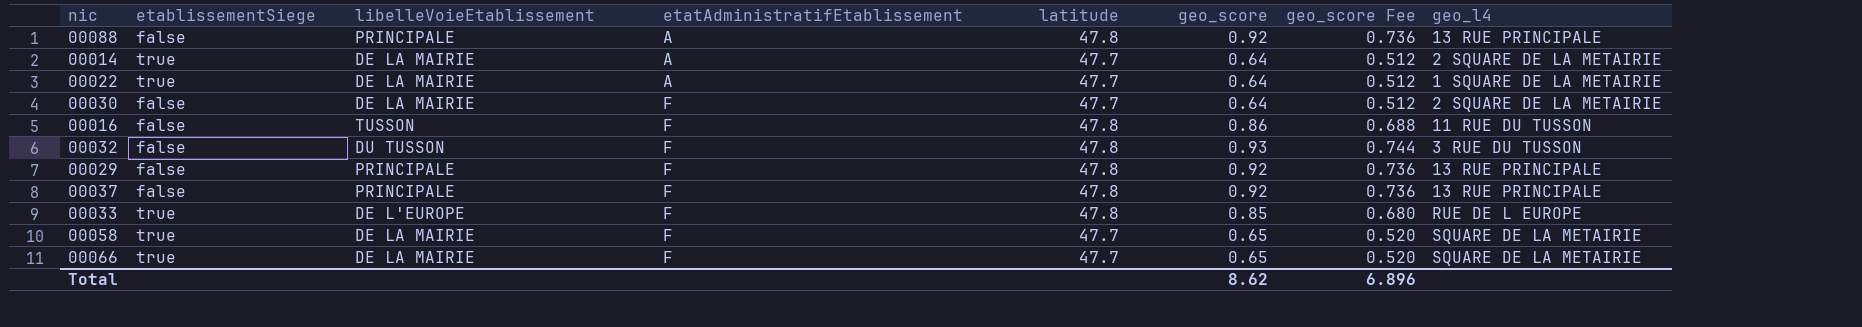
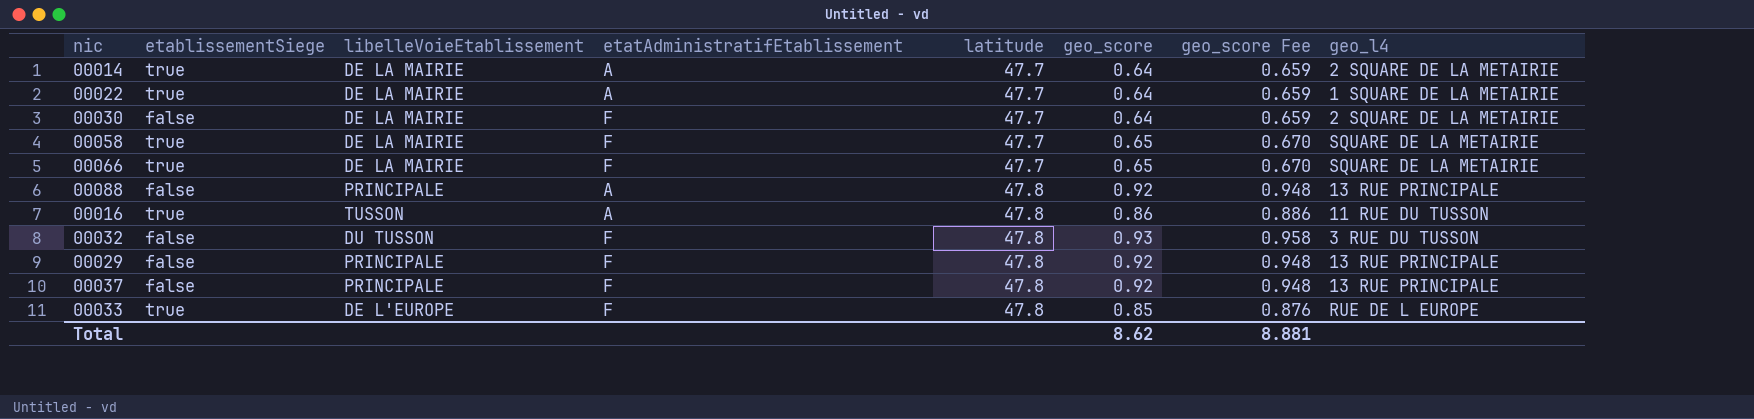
row order: etatAdministratifEtablissement ascending -> latitude ascending
column geo_score Fee | formula: [geo_score] * 0.8 -> [geo_score] * 1.03
00016 | etablissementSiege: false -> true
00016 | etatAdministratifEtablissement: F -> A
Total | geo_score Fee: 6.896 -> 8.881

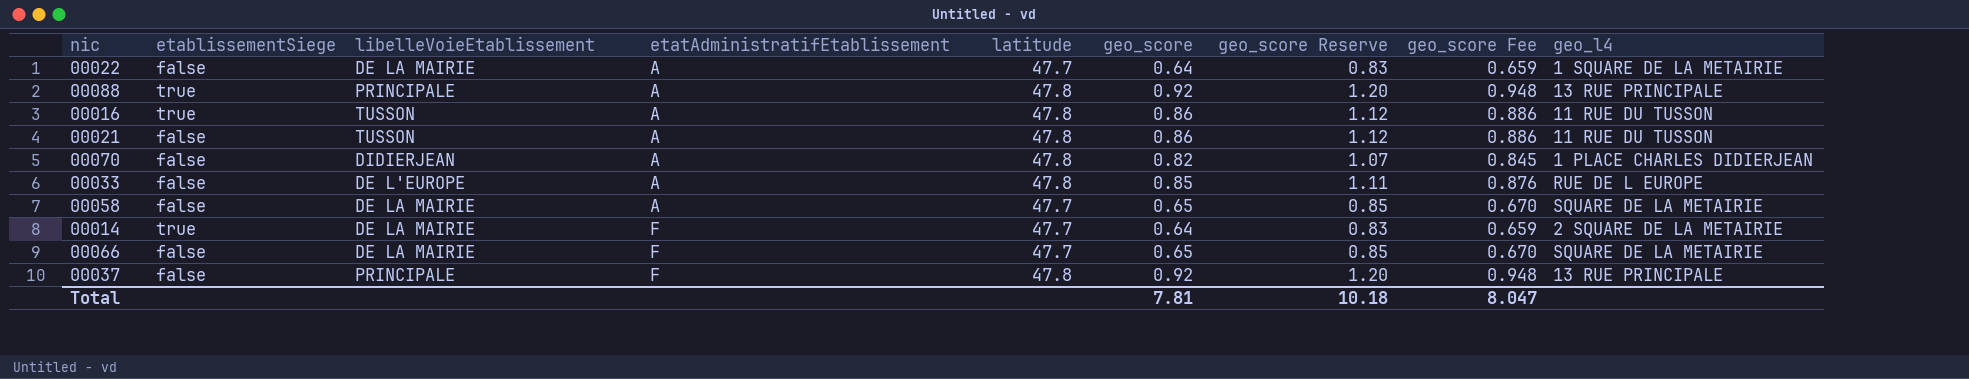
row order: latitude ascending -> etatAdministratifEtablissement ascending
column geo_score Reserve | formula: none -> [geo_score] * 1.3
row 00030: false | DE LA MAIRIE | F | 47.7 | 0.64 | 0.659 | 2 SQUARE DE LA METAIRIE -> none
row 00032: false | DU TUSSON | F | 47.8 | 0.93 | 0.958 | 3 RUE DU TUSSON -> none
row 00029: false | PRINCIPALE | F | 47.8 | 0.92 | 0.948 | 13 RUE PRINCIPALE -> none
00022 | etablissementSiege: true -> false
00088 | etablissementSiege: false -> true
row 00021: none -> false | TUSSON | A | 47.8 | 0.86 | 1.12 | 0.886 | 11 RUE DU TUSSON
row 00070: none -> false | DIDIERJEAN | A | 47.8 | 0.82 | 1.07 | 0.845 | 1 PLACE CHARLES DIDIERJEAN
00033 | etablissementSiege: true -> false
00033 | etatAdministratifEtablissement: F -> A
00058 | etablissementSiege: true -> false
00058 | etatAdministratifEtablissement: F -> A
00014 | etatAdministratifEtablissement: A -> F
00066 | etablissementSiege: true -> false
Total | geo_score: 8.62 -> 7.81
Total | geo_score Fee: 8.881 -> 8.047

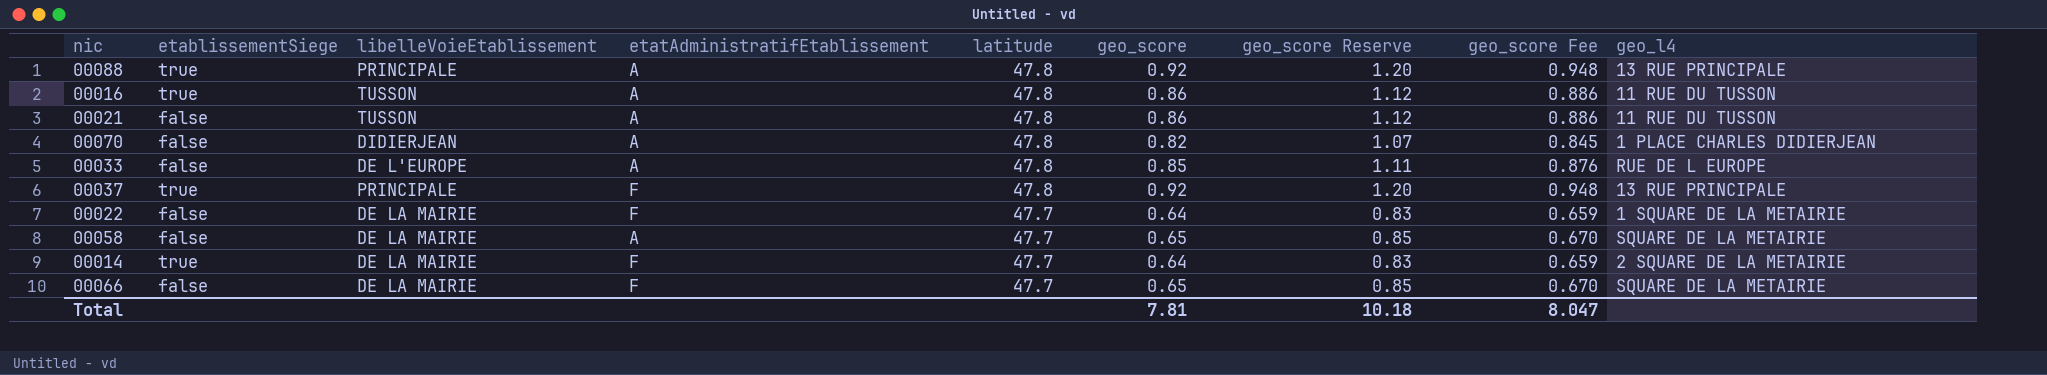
row order: etatAdministratifEtablissement ascending -> latitude descending
00037 | etablissementSiege: false -> true
00022 | etatAdministratifEtablissement: A -> F

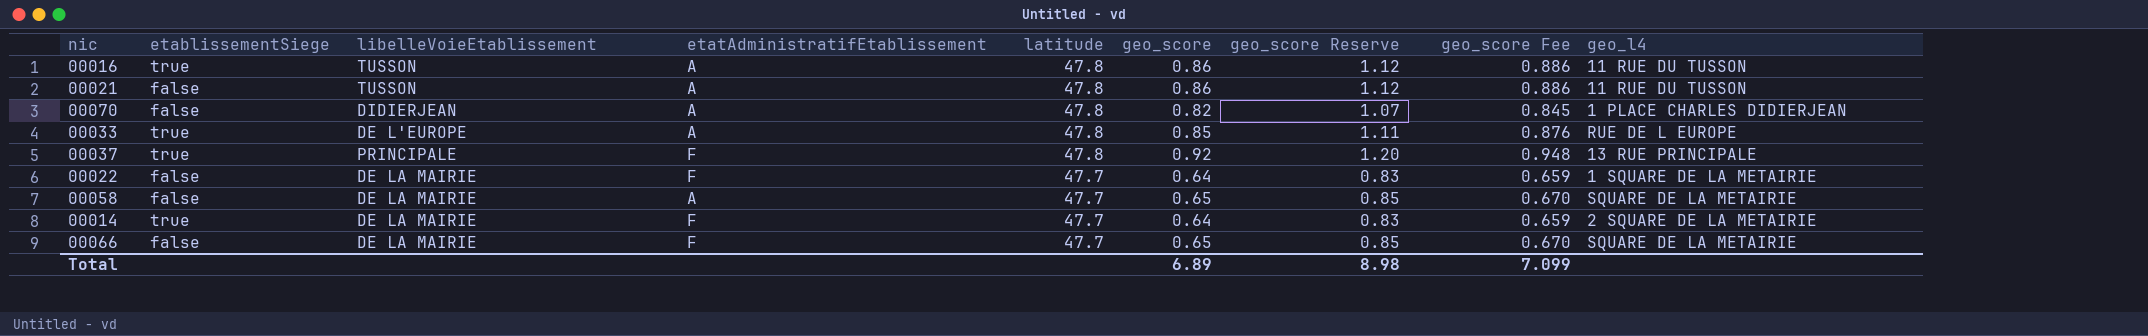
row 00088: true | PRINCIPALE | A | 47.8 | 0.92 | 1.20 | 0.948 | 13 RUE PRINCIPALE -> none
00033 | etablissementSiege: false -> true
Total | geo_score: 7.81 -> 6.89
Total | geo_score Reserve: 10.18 -> 8.98
Total | geo_score Fee: 8.047 -> 7.099

